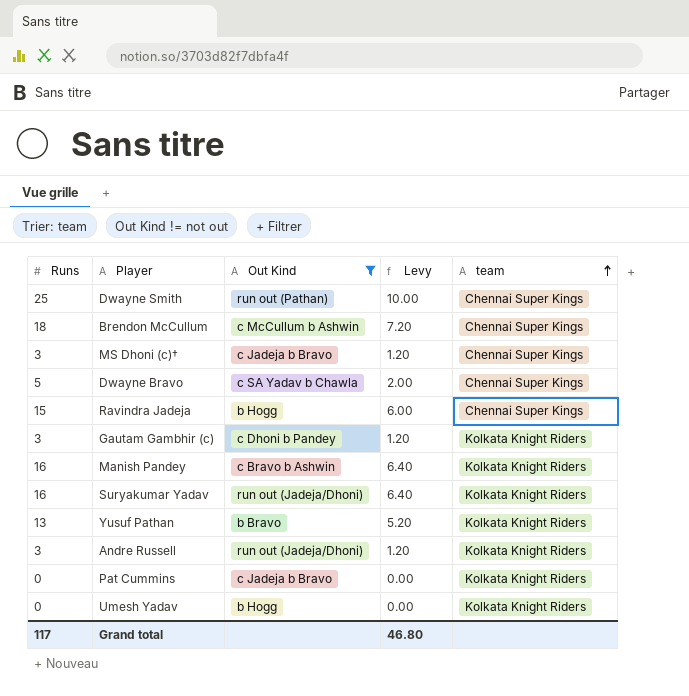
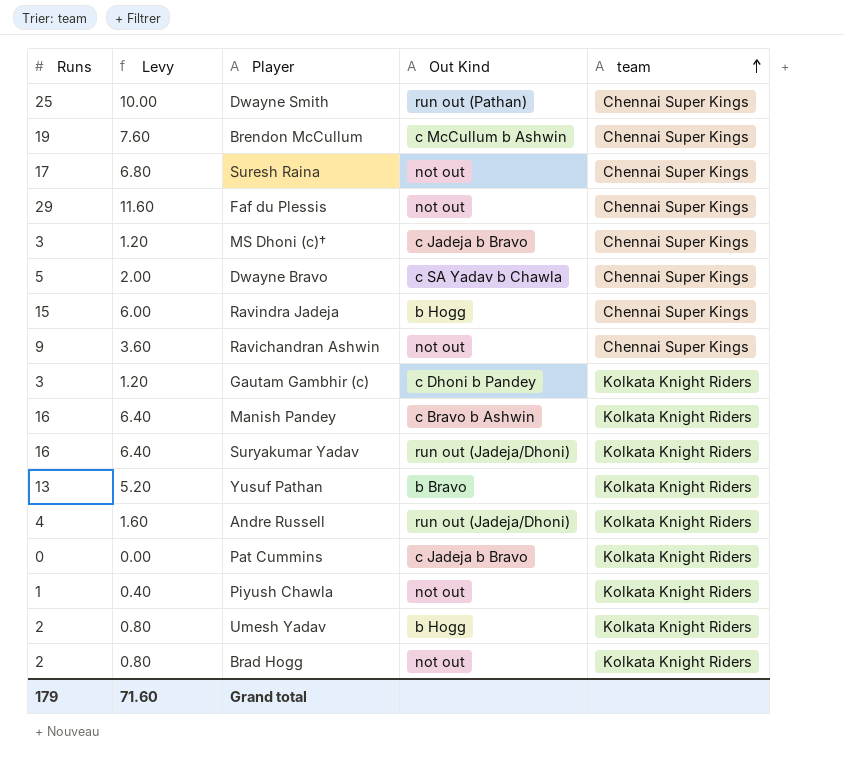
filter: Out Kind != not out -> none
column Levy | position: 4 -> 2
Brendon McCullum | Runs: 18 -> 19
Brendon McCullum | Levy: 7.20 -> 7.60
Andre Russell | Runs: 3 -> 4
Andre Russell | Levy: 1.20 -> 1.60
Umesh Yadav | Runs: 0 -> 2
Umesh Yadav | Levy: 0.00 -> 0.80
Grand total | Runs: 117 -> 179
Grand total | Levy: 46.80 -> 71.60

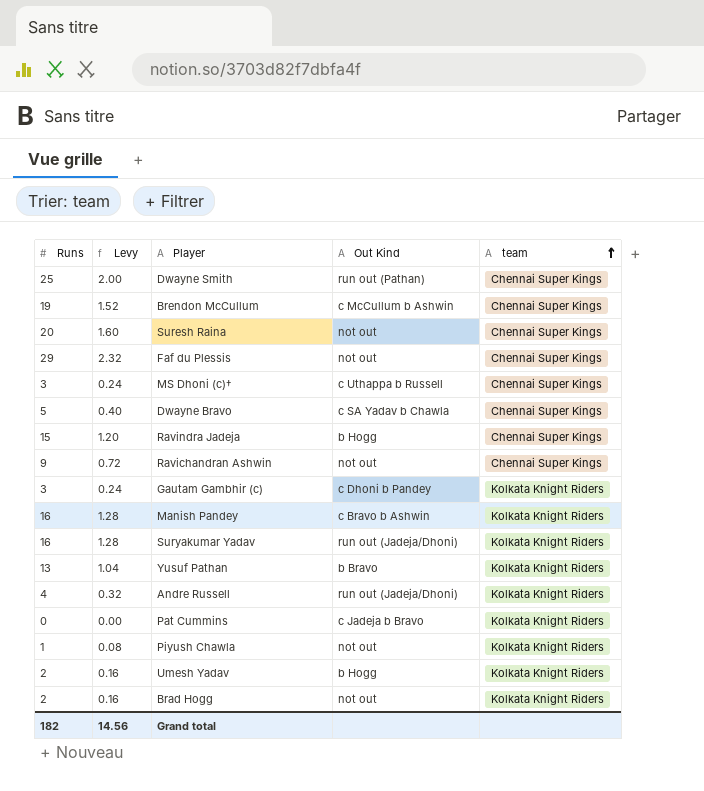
column Levy | formula: [Runs] * 0.4 -> [Runs] * 0.08
Suresh Raina | Runs: 17 -> 20
MS Dhoni (c)† | Out Kind: c Jadeja b Bravo -> c Uthappa b Russell
Grand total | Runs: 179 -> 182
Grand total | Levy: 71.60 -> 14.56

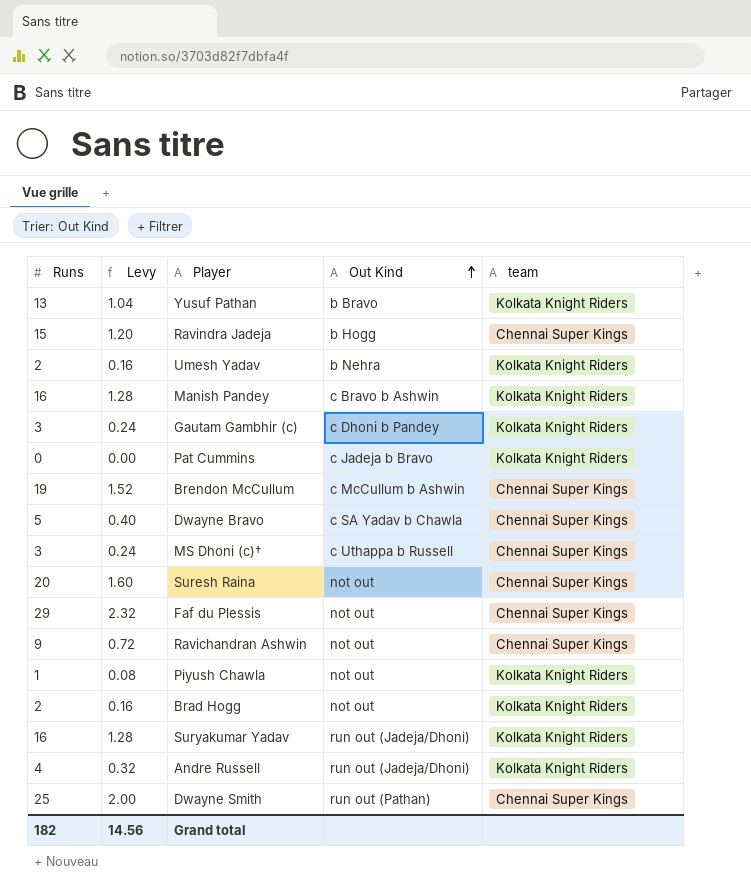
row order: team ascending -> Out Kind ascending
Umesh Yadav | Out Kind: b Hogg -> b Nehra

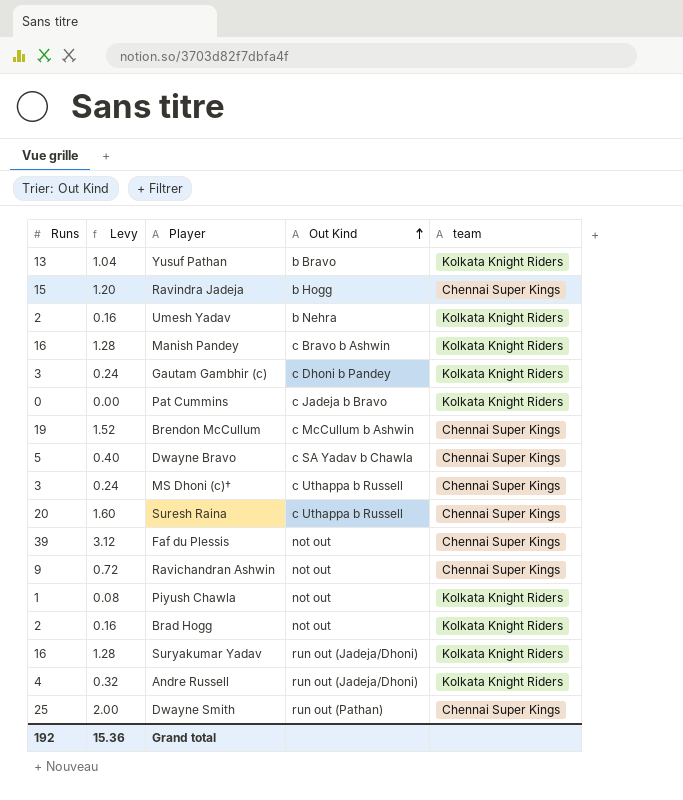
Suresh Raina | Out Kind: not out -> c Uthappa b Russell
Faf du Plessis | Runs: 29 -> 39
Faf du Plessis | Levy: 2.32 -> 3.12
Grand total | Runs: 182 -> 192
Grand total | Levy: 14.56 -> 15.36

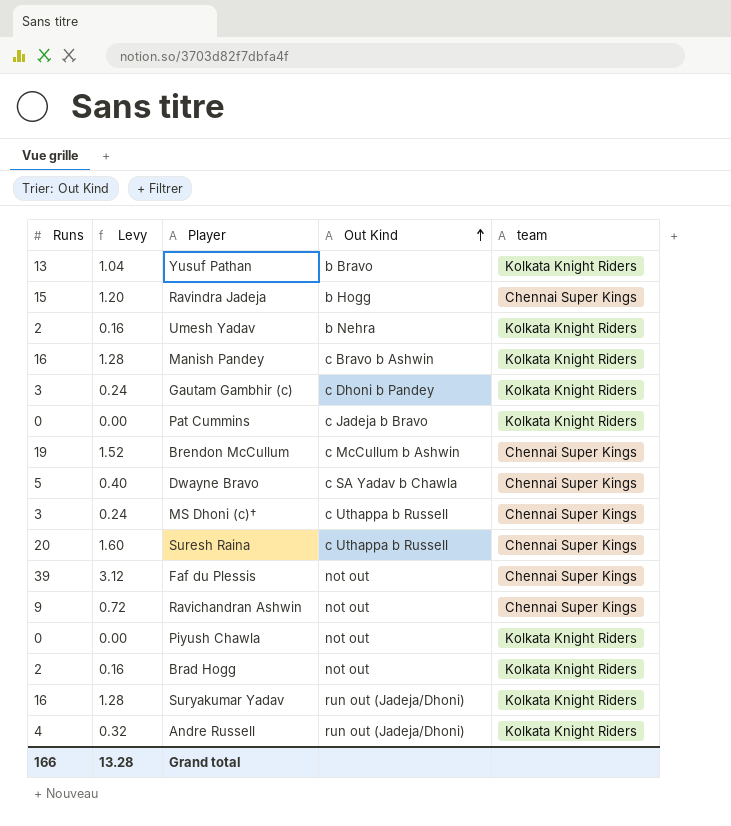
row Dwayne Smith: 25 | 2.00 | run out (Pathan) | Chennai Super Kings -> none
Piyush Chawla | Runs: 1 -> 0
Piyush Chawla | Levy: 0.08 -> 0.00
Grand total | Runs: 192 -> 166
Grand total | Levy: 15.36 -> 13.28

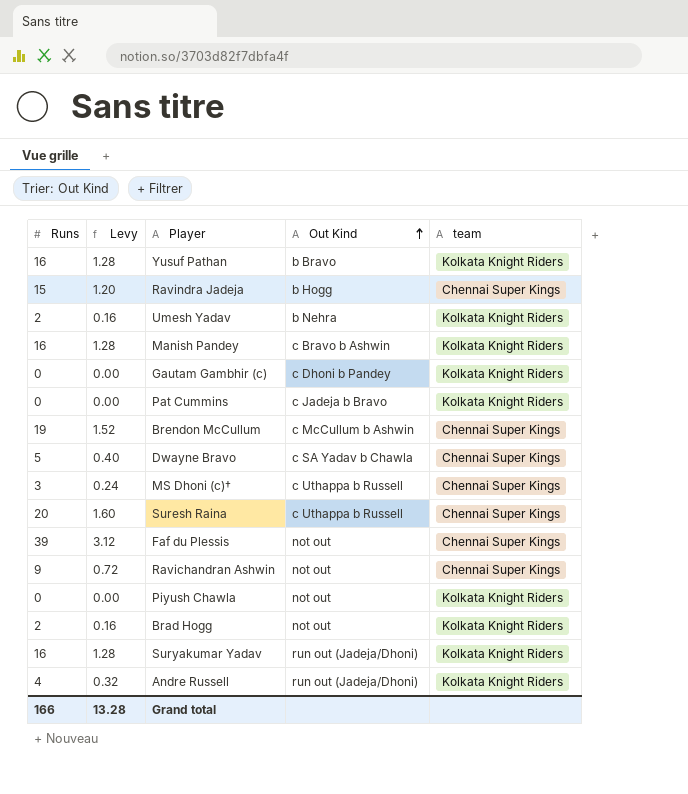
Yusuf Pathan | Runs: 13 -> 16
Yusuf Pathan | Levy: 1.04 -> 1.28
Gautam Gambhir (c) | Runs: 3 -> 0
Gautam Gambhir (c) | Levy: 0.24 -> 0.00

